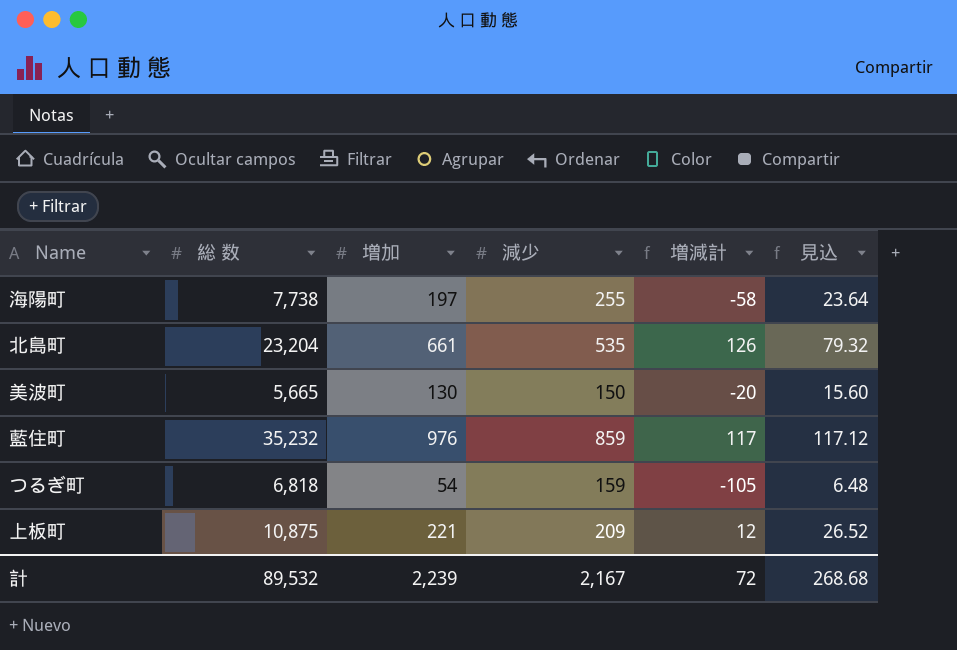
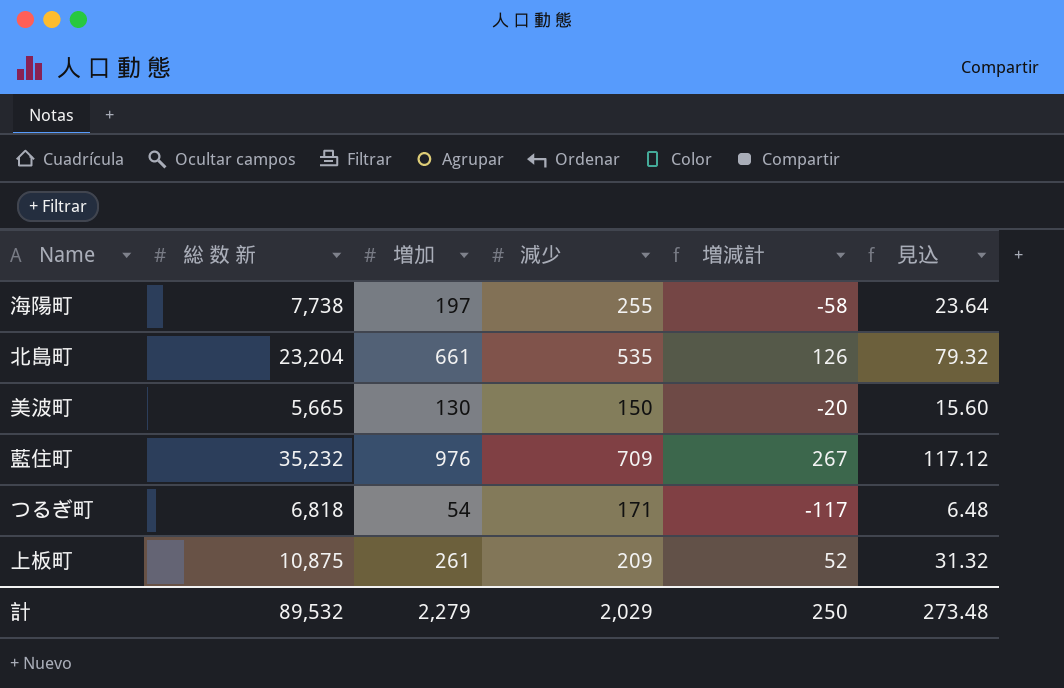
column name: 総 数 -> 総 数 新
藍住町 | 減少: 859 -> 709
藍住町 | 増減計: 117 -> 267
つるぎ町 | 減少: 159 -> 171
つるぎ町 | 増減計: -105 -> -117
上板町 | 増加: 221 -> 261
上板町 | 増減計: 12 -> 52
上板町 | 見込: 26.52 -> 31.32
計 | 増加: 2,239 -> 2,279
計 | 減少: 2,167 -> 2,029
計 | 増減計: 72 -> 250
計 | 見込: 268.68 -> 273.48

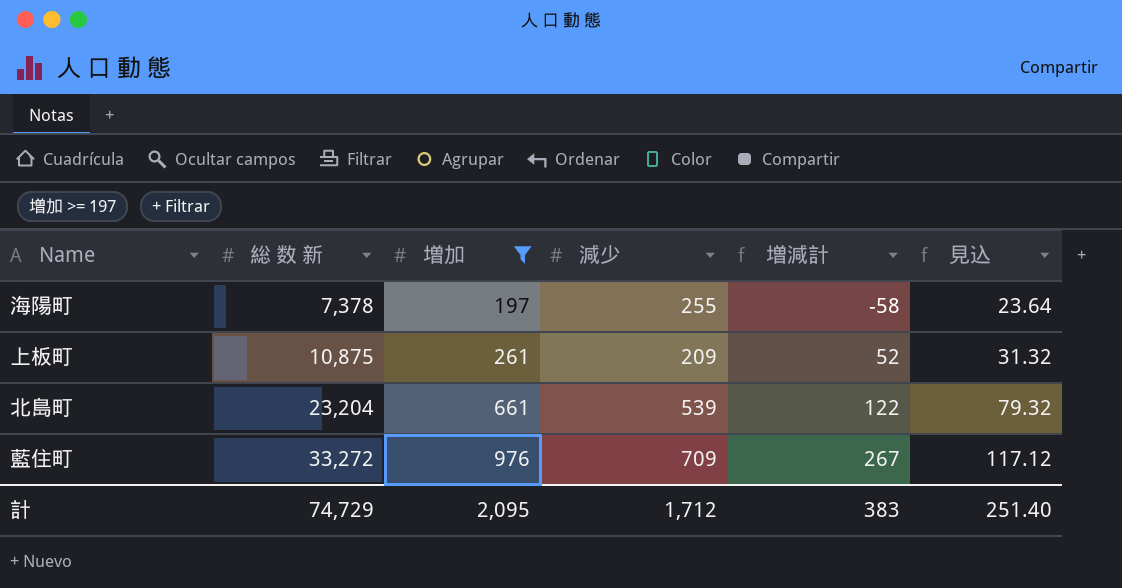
filter: none -> 増加 >= 197
row order: none -> 総 数 新 ascending
海陽町 | 総 数 新: 7,738 -> 7,378
北島町 | 減少: 535 -> 539
北島町 | 増減計: 126 -> 122
藍住町 | 総 数 新: 35,232 -> 33,272
計 | 総 数 新: 89,532 -> 74,729
計 | 増加: 2,279 -> 2,095
計 | 減少: 2,029 -> 1,712
計 | 増減計: 250 -> 383
計 | 見込: 273.48 -> 251.40

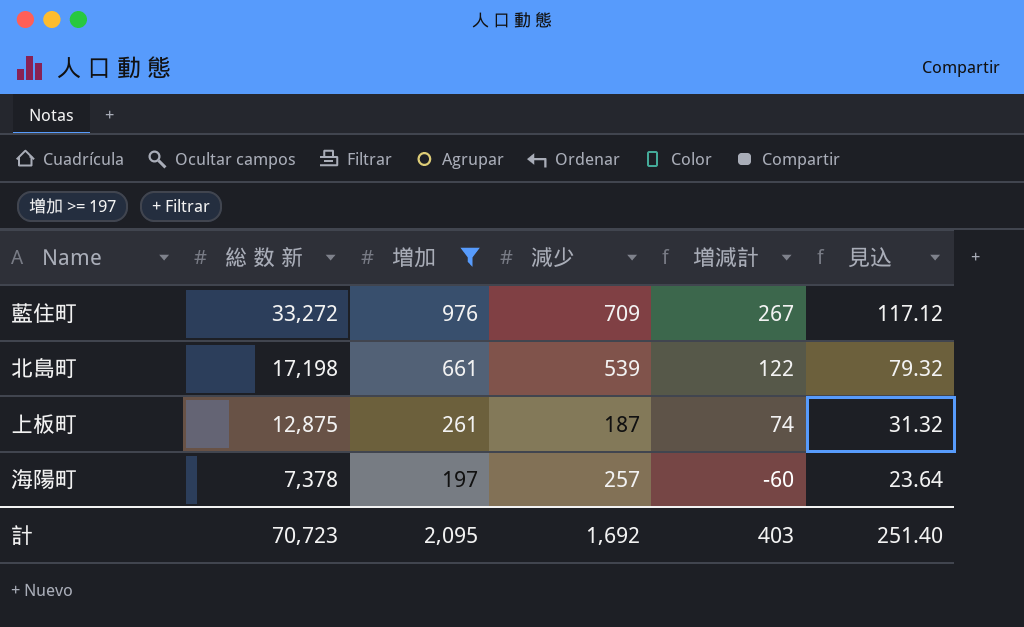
row order: 総 数 新 ascending -> 総 数 新 descending
北島町 | 総 数 新: 23,204 -> 17,198
上板町 | 総 数 新: 10,875 -> 12,875
上板町 | 減少: 209 -> 187
上板町 | 増減計: 52 -> 74
海陽町 | 減少: 255 -> 257
海陽町 | 増減計: -58 -> -60
計 | 総 数 新: 74,729 -> 70,723
計 | 減少: 1,712 -> 1,692
計 | 増減計: 383 -> 403

